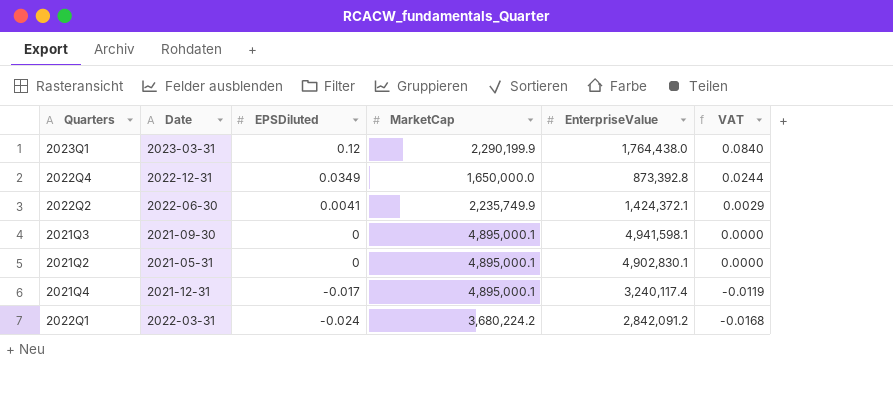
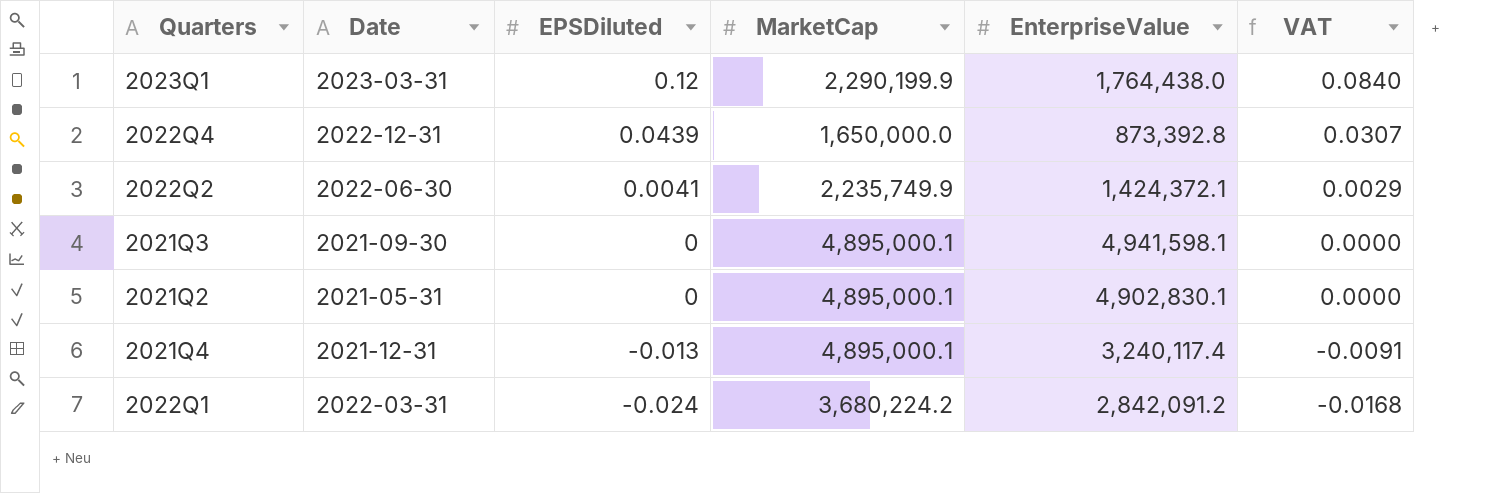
2022Q4 | EPSDiluted: 0.0349 -> 0.0439
2022Q4 | VAT: 0.0244 -> 0.0307
2021Q4 | EPSDiluted: -0.017 -> -0.013
2021Q4 | VAT: -0.0119 -> -0.0091

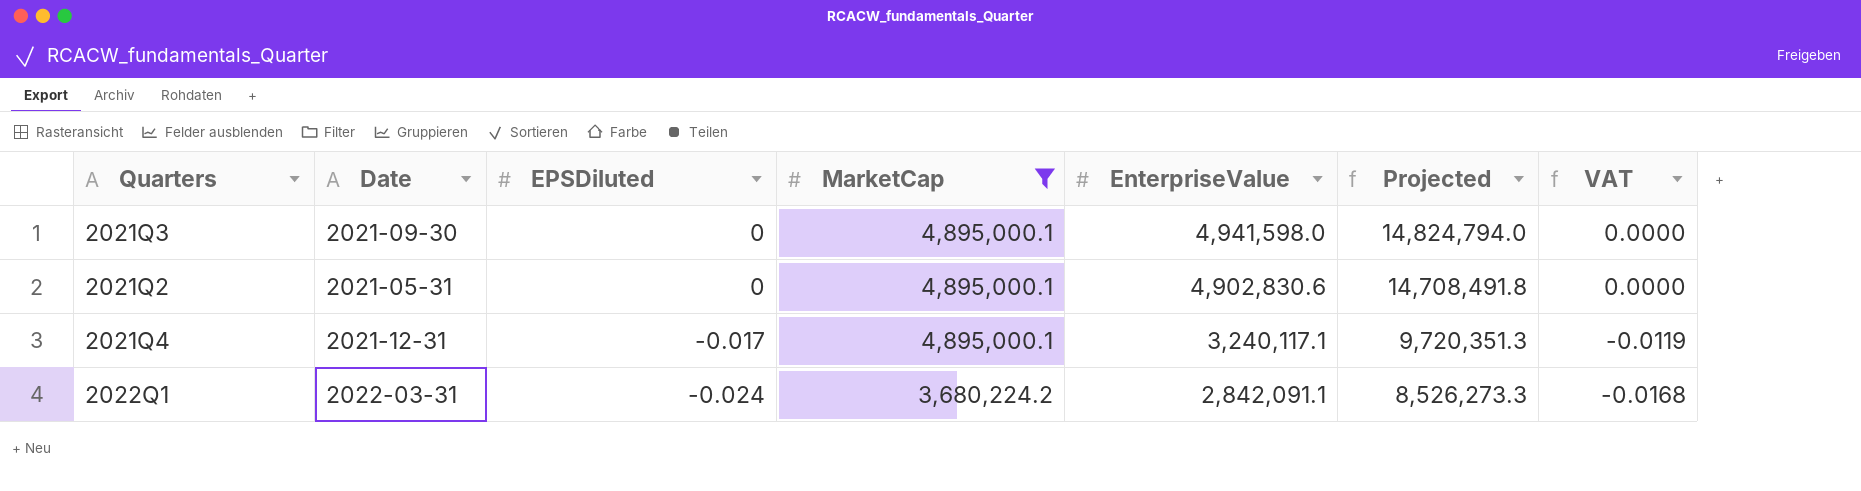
filter: none -> MarketCap >= 3,680,224.2
column Projected | formula: none -> [EnterpriseValue] * 3
2021Q3 | EnterpriseValue: 4,941,598.1 -> 4,941,598.0
2021Q2 | EnterpriseValue: 4,902,830.1 -> 4,902,830.6
2021Q4 | EPSDiluted: -0.013 -> -0.017
2021Q4 | EnterpriseValue: 3,240,117.4 -> 3,240,117.1
2021Q4 | VAT: -0.0091 -> -0.0119
2022Q1 | EnterpriseValue: 2,842,091.2 -> 2,842,091.1

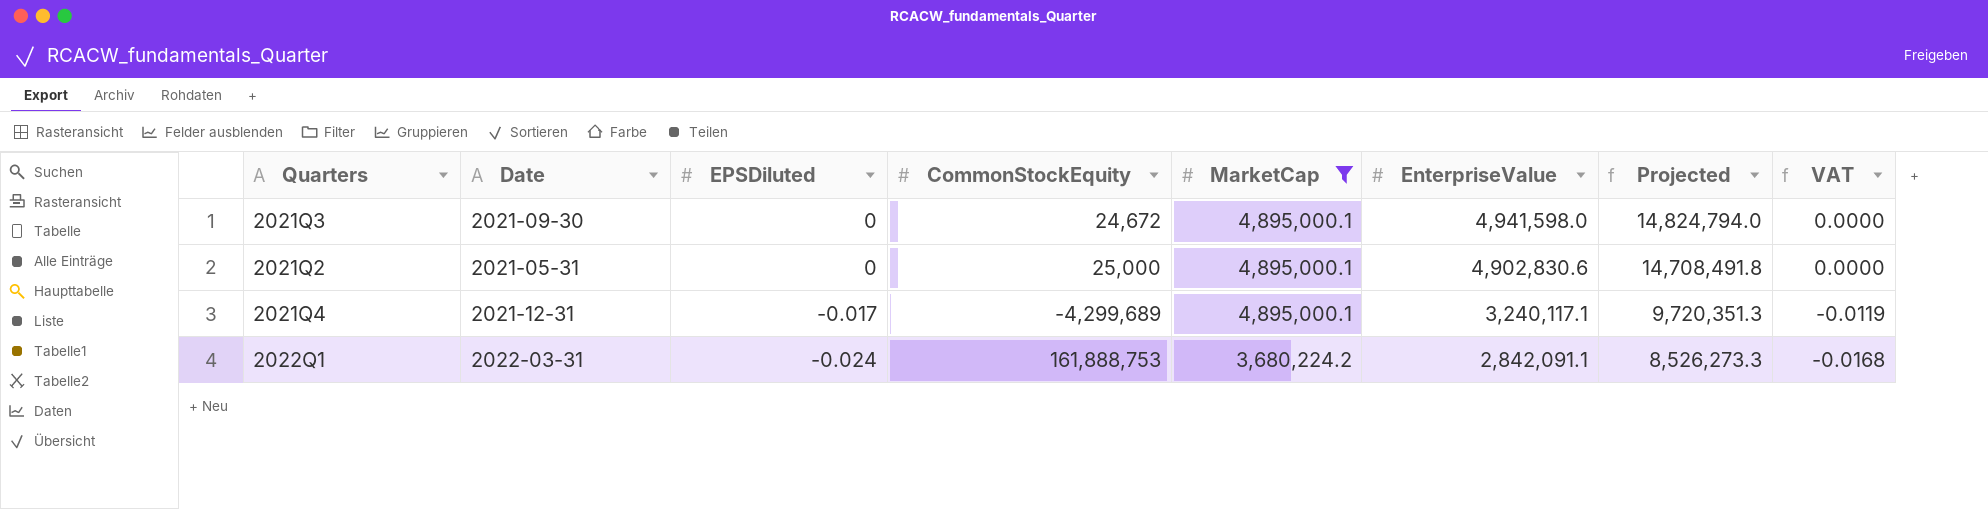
column CommonStockEquity | position: none -> 4

